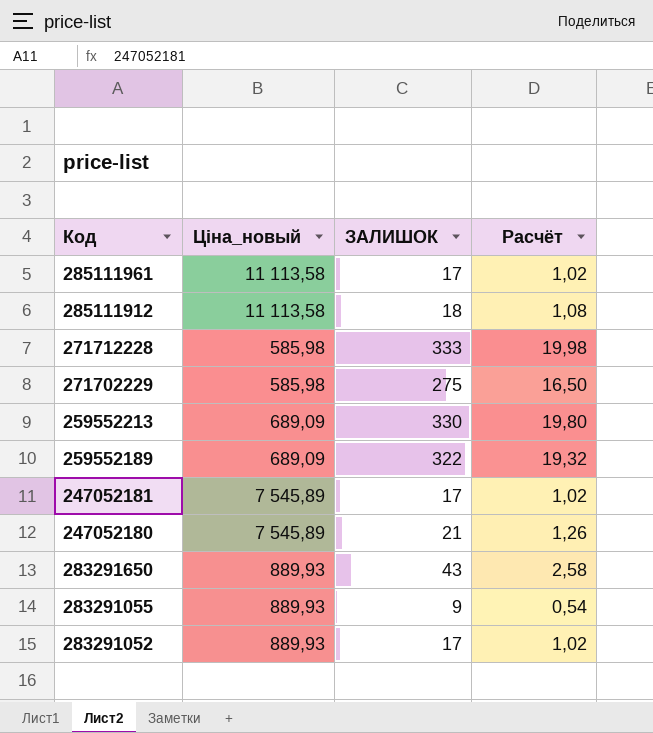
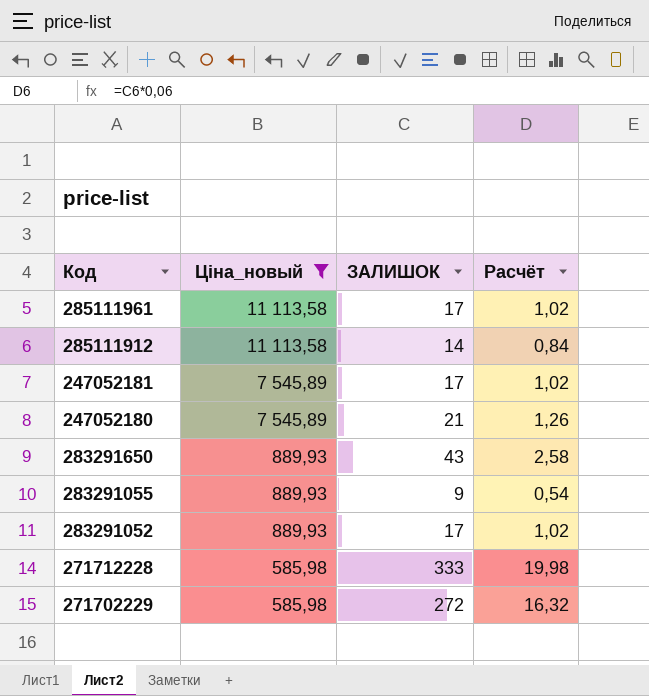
filter: none -> Ціна_новый != 689,09
row order: none -> Ціна_новый descending
285111912 | ЗАЛИШОК: 18 -> 14
285111912 | Расчёт: 1,08 -> 0,84
271702229 | ЗАЛИШОК: 275 -> 272
271702229 | Расчёт: 16,50 -> 16,32

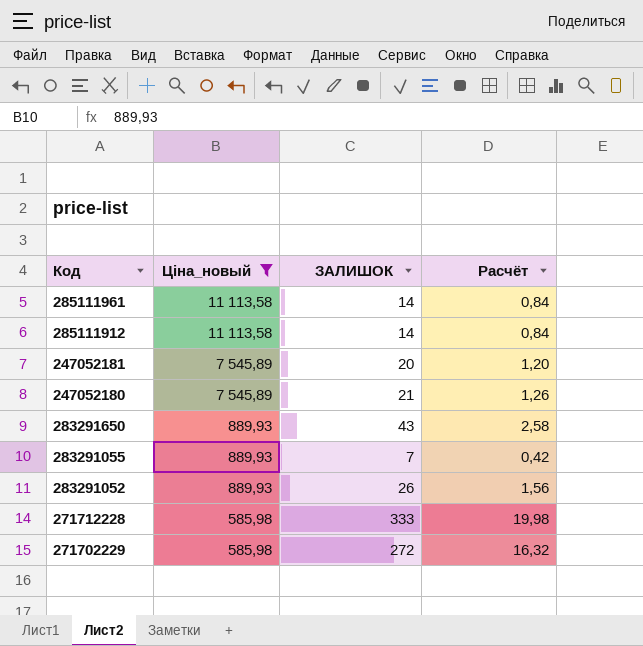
285111961 | ЗАЛИШОК: 17 -> 14
285111961 | Расчёт: 1,02 -> 0,84
247052181 | ЗАЛИШОК: 17 -> 20
247052181 | Расчёт: 1,02 -> 1,20
283291055 | ЗАЛИШОК: 9 -> 7
283291055 | Расчёт: 0,54 -> 0,42
283291052 | ЗАЛИШОК: 17 -> 26
283291052 | Расчёт: 1,02 -> 1,56

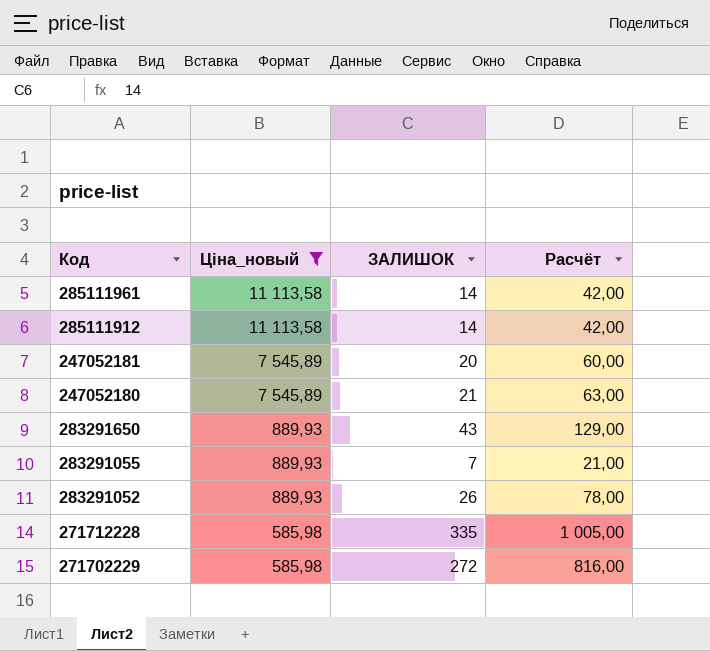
column Расчёт | formula: [ЗАЛИШОК] * 0,06 -> [ЗАЛИШОК] * 3
271712228 | ЗАЛИШОК: 333 -> 335

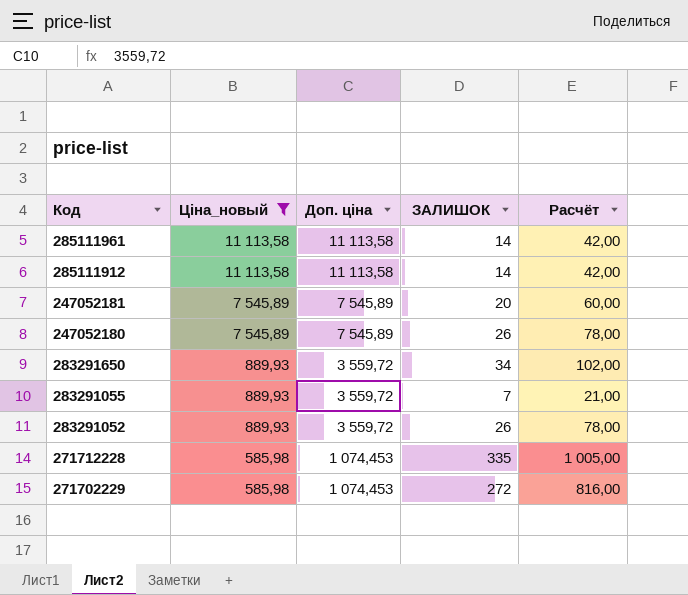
column Доп. ціна | position: none -> 3
247052180 | ЗАЛИШОК: 21 -> 26
247052180 | Расчёт: 63,00 -> 78,00
283291650 | ЗАЛИШОК: 43 -> 34
283291650 | Расчёт: 129,00 -> 102,00

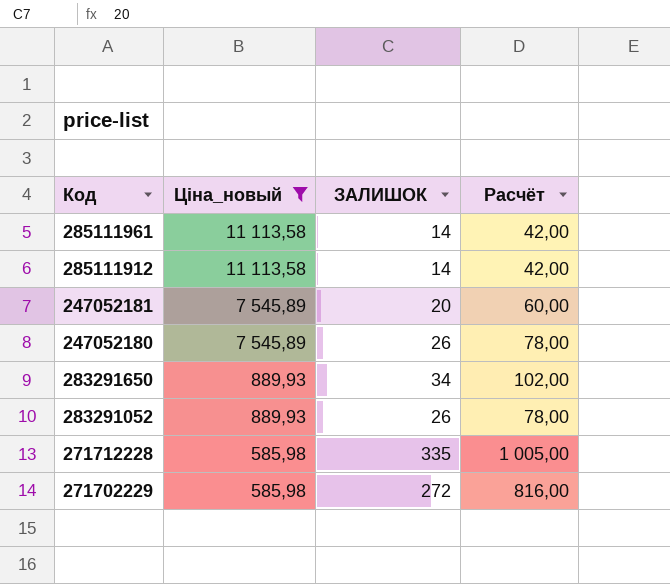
column Доп. ціна | position: 3 -> none
row 283291055: 889,93 | 3 559,72 | 7 | 21,00 -> none

